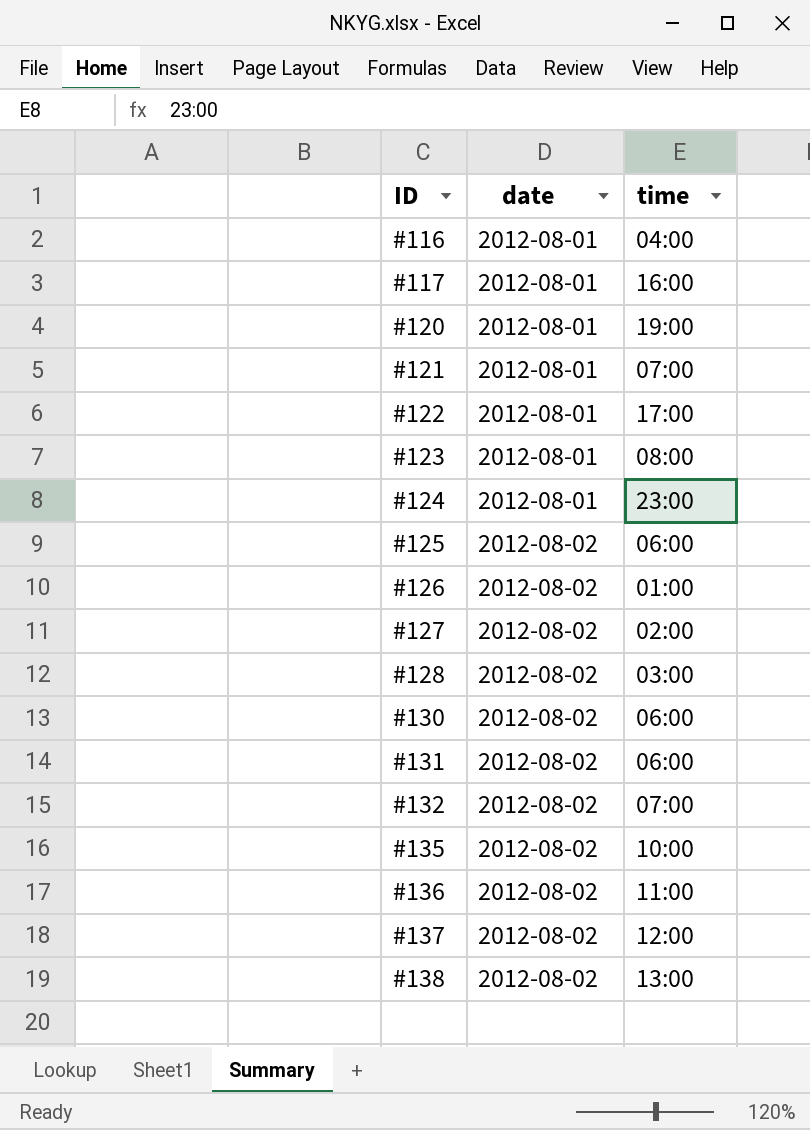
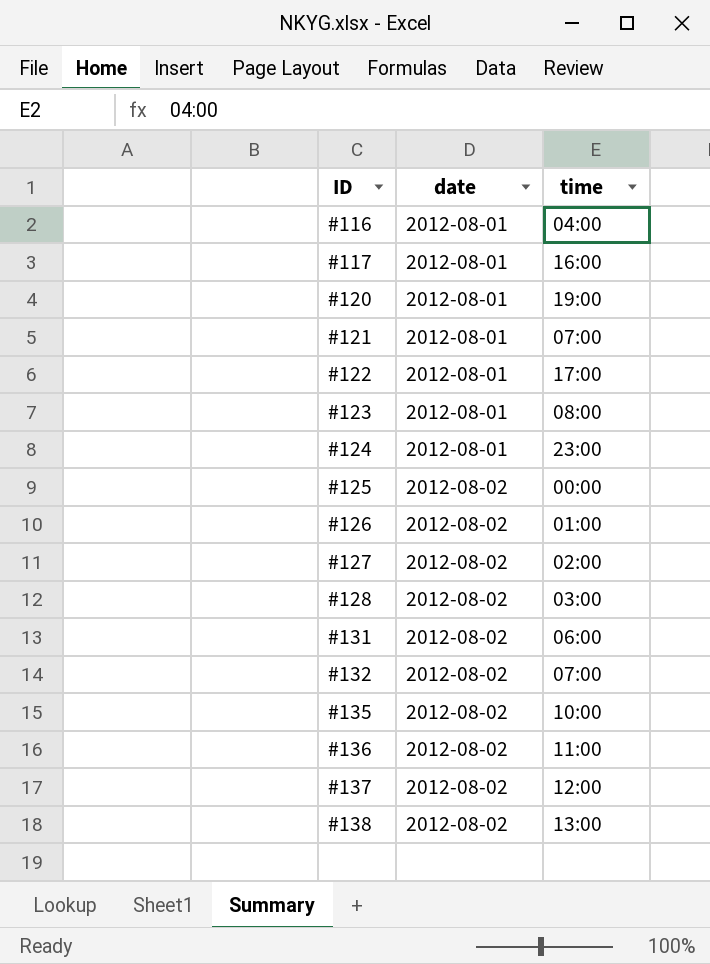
row #130: 2012-08-02 | 06:00 -> none
#125 | time: 06:00 -> 00:00

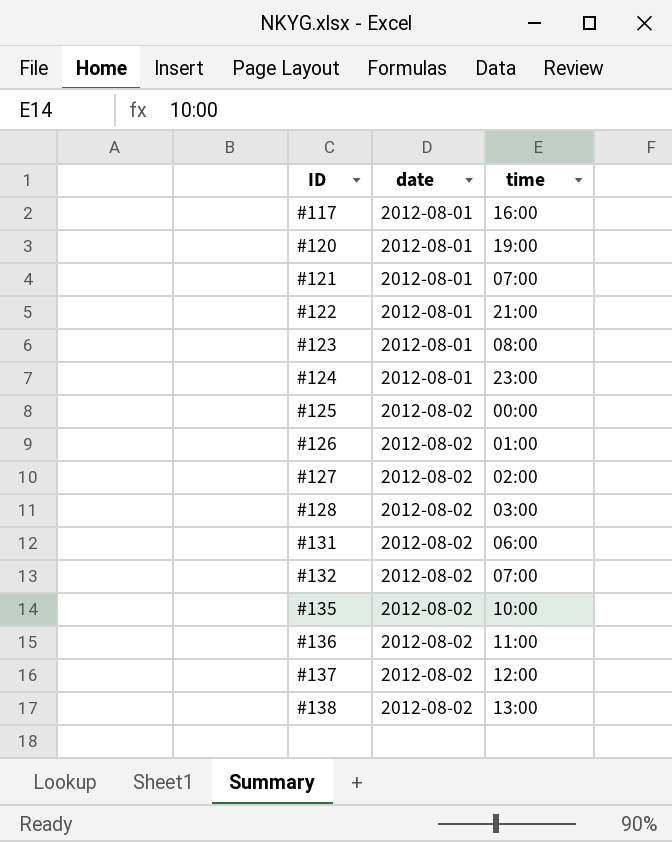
row #116: 2012-08-01 | 04:00 -> none
#122 | time: 17:00 -> 21:00

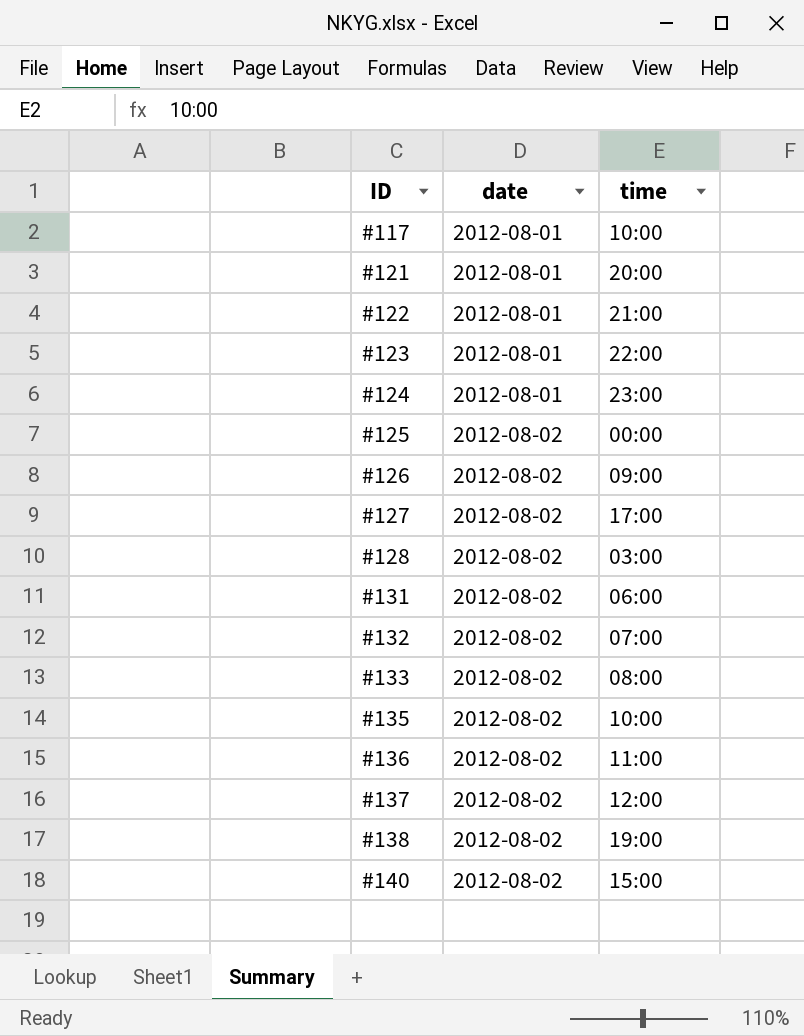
row #120: 2012-08-01 | 19:00 -> none
#117 | time: 16:00 -> 10:00
#121 | time: 07:00 -> 20:00
#123 | time: 08:00 -> 22:00
#126 | time: 01:00 -> 09:00
#127 | time: 02:00 -> 17:00
row #133: none -> 2012-08-02 | 08:00
#138 | time: 13:00 -> 19:00
row #140: none -> 2012-08-02 | 15:00

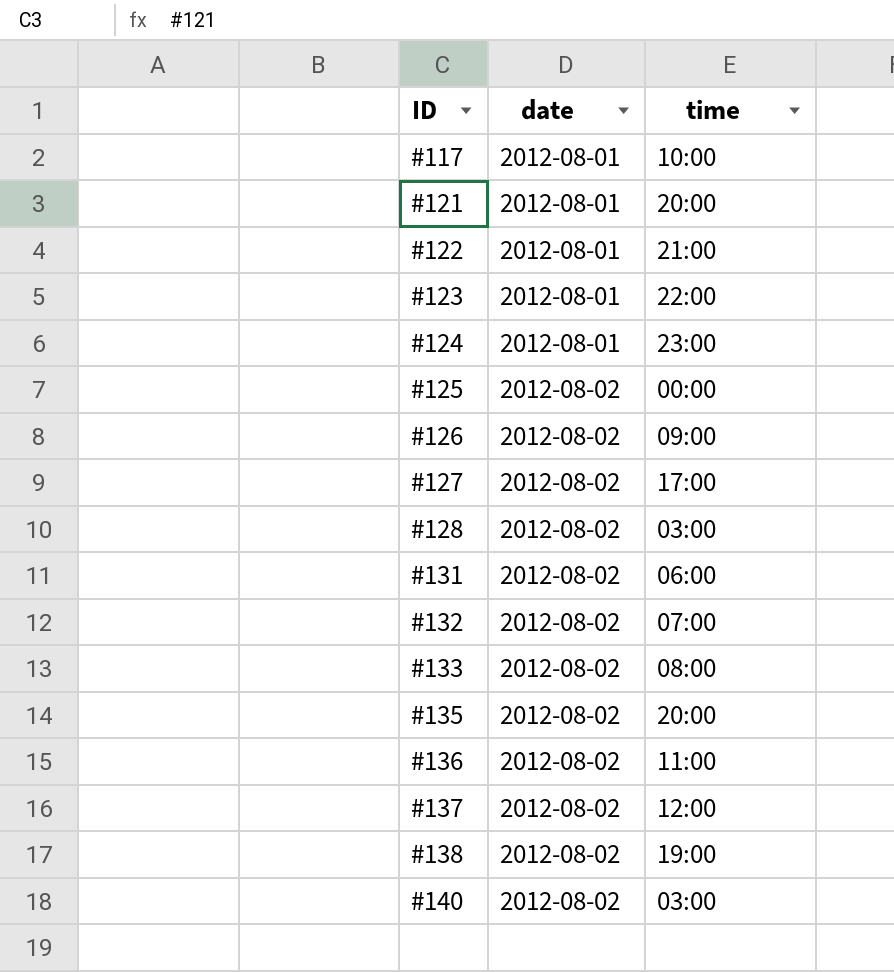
#135 | time: 10:00 -> 20:00
#140 | time: 15:00 -> 03:00

